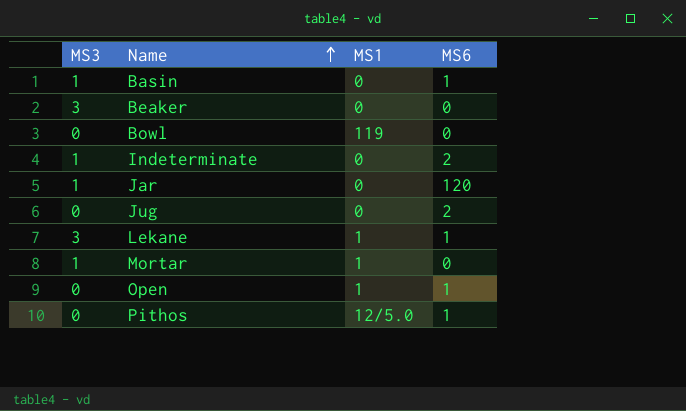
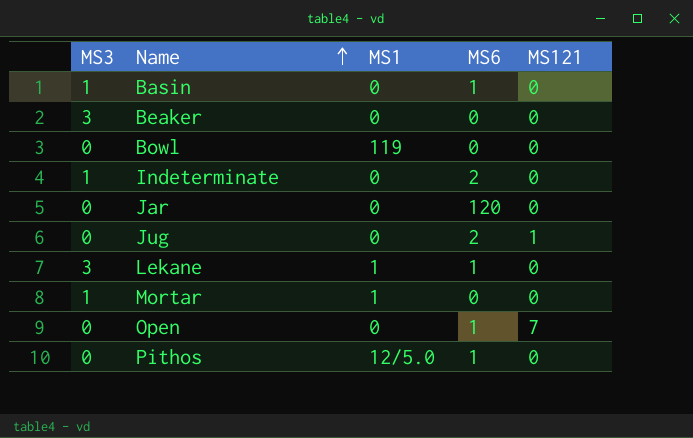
column MS121 | position: none -> 5
Jar | MS3: 1 -> 0
Open | MS1: 1 -> 0

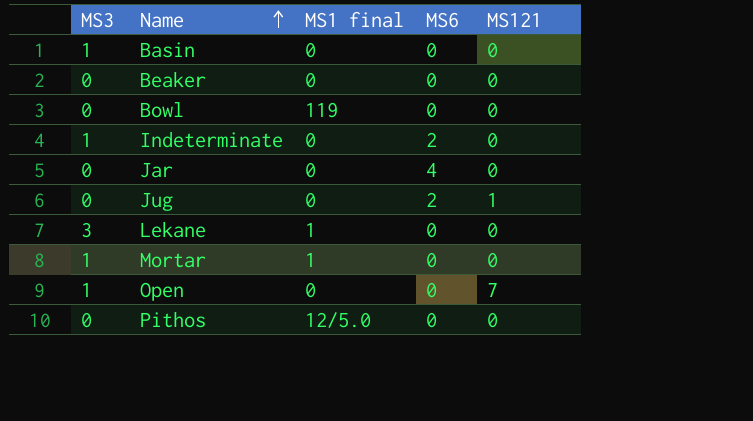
column name: MS1 -> MS1 final
Basin | MS6: 1 -> 0
Beaker | MS3: 3 -> 0
Jar | MS6: 120 -> 4
Lekane | MS6: 1 -> 0
Open | MS3: 0 -> 1
Open | MS6: 1 -> 0
Pithos | MS6: 1 -> 0

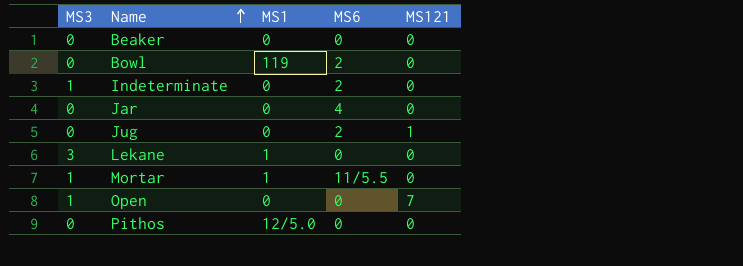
column name: MS1 final -> MS1
row Basin: 1 | 0 | 0 | 0 -> none
Bowl | MS6: 0 -> 2
Mortar | MS6: 0 -> 11/5.5

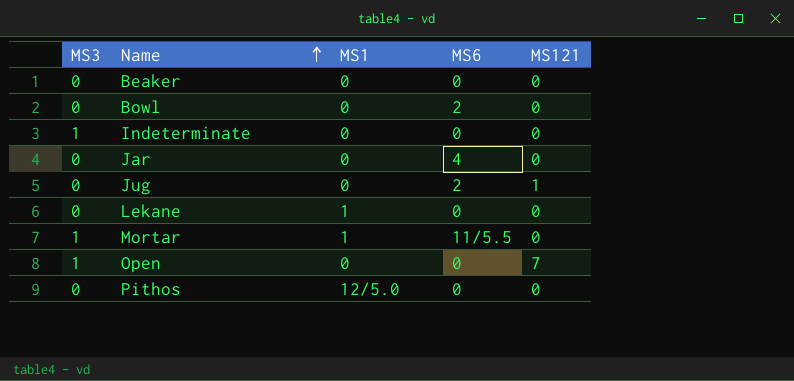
Bowl | MS1: 119 -> 0
Indeterminate | MS6: 2 -> 0
Lekane | MS3: 3 -> 0

